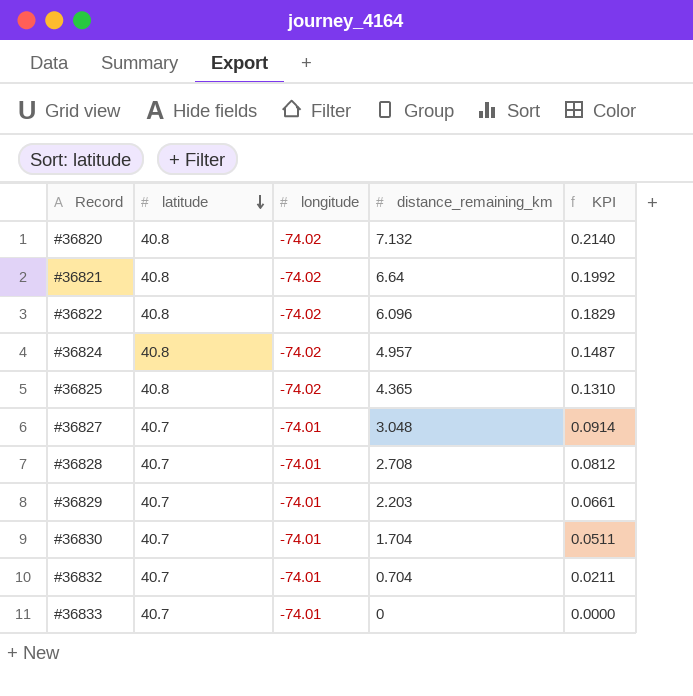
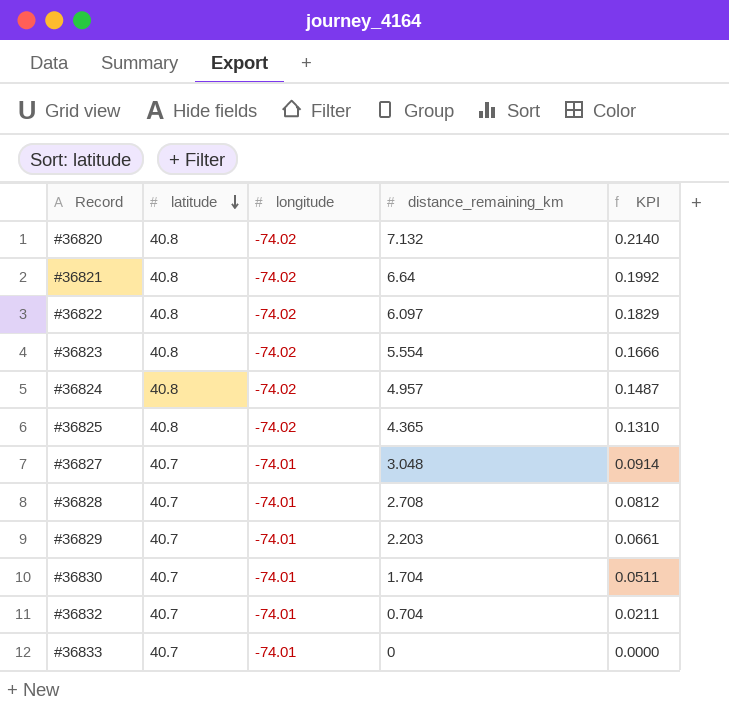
#36822 | distance_remaining_km: 6.096 -> 6.097
row #36823: none -> 40.8 | -74.02 | 5.554 | 0.1666

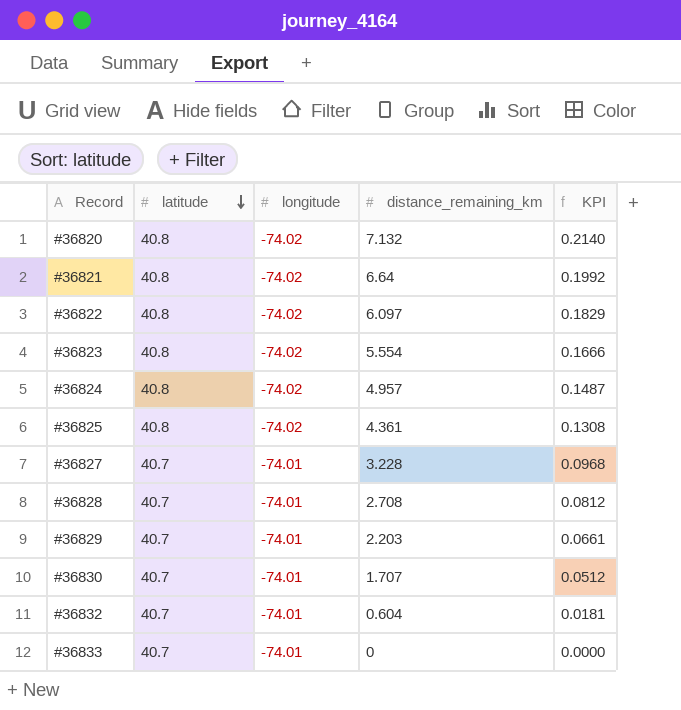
#36825 | distance_remaining_km: 4.365 -> 4.361
#36825 | KPI: 0.1310 -> 0.1308
#36827 | distance_remaining_km: 3.048 -> 3.228
#36827 | KPI: 0.0914 -> 0.0968
#36830 | distance_remaining_km: 1.704 -> 1.707
#36830 | KPI: 0.0511 -> 0.0512
#36832 | distance_remaining_km: 0.704 -> 0.604
#36832 | KPI: 0.0211 -> 0.0181

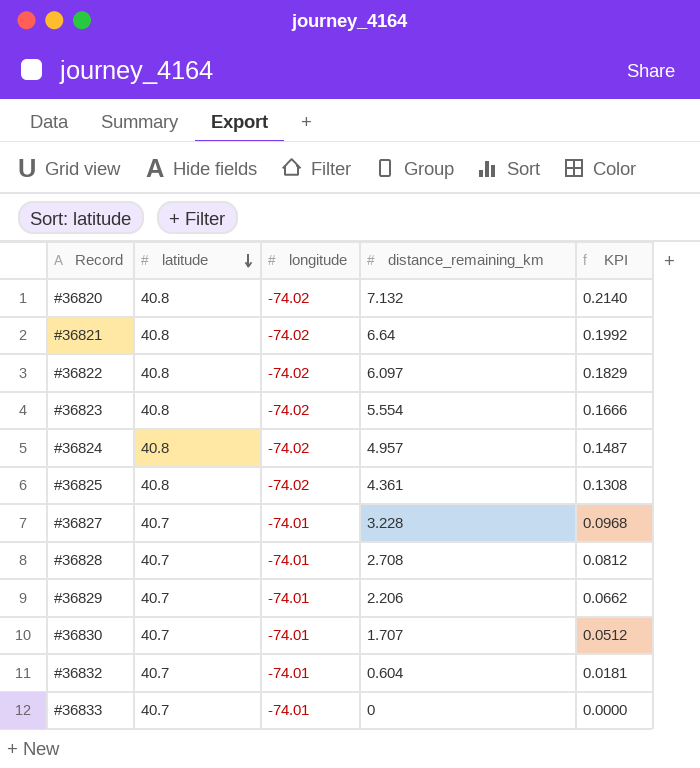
#36829 | distance_remaining_km: 2.203 -> 2.206
#36829 | KPI: 0.0661 -> 0.0662

